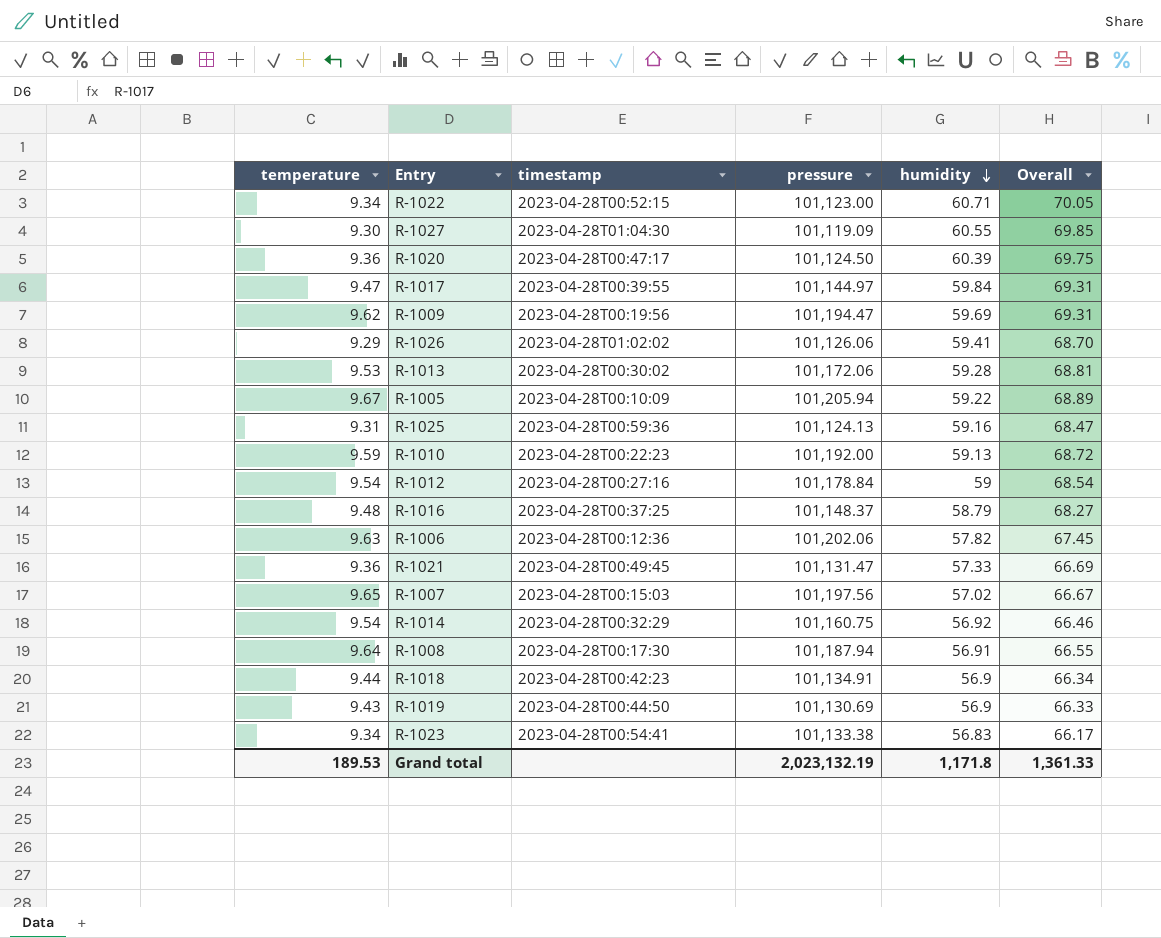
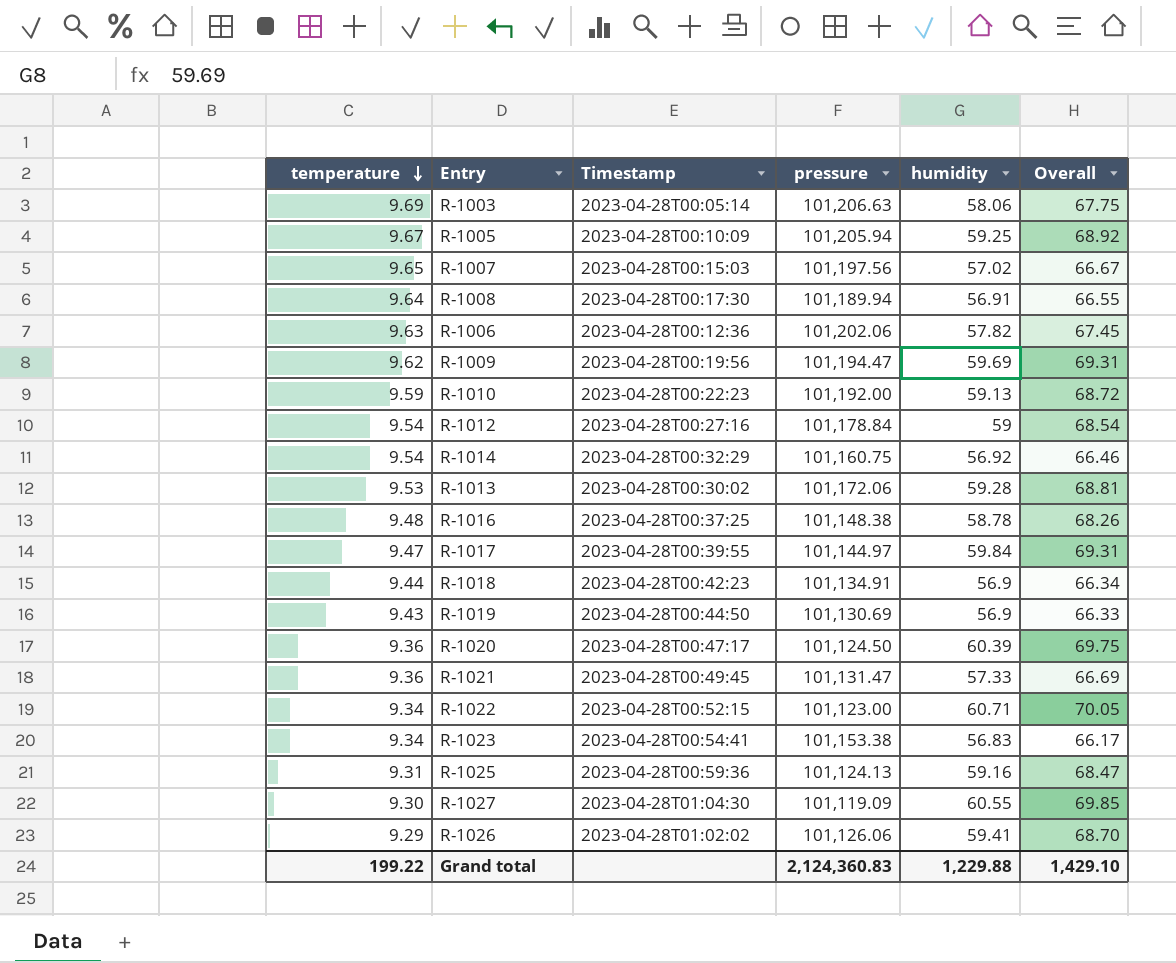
row order: humidity descending -> temperature descending
column name: timestamp -> Timestamp
row R-1003: none -> 9.69 | 2023-04-28T00:05:14 | 101,206.63 | 58.06 | 67.75
R-1005 | humidity: 59.22 -> 59.25
R-1005 | Overall: 68.89 -> 68.92
R-1008 | pressure: 101,187.94 -> 101,189.94
R-1016 | pressure: 101,148.37 -> 101,148.38
R-1016 | humidity: 58.79 -> 58.78
R-1016 | Overall: 68.27 -> 68.26
R-1023 | pressure: 101,133.38 -> 101,153.38
Grand total | temperature: 189.53 -> 199.22
Grand total | pressure: 2,023,132.19 -> 2,124,360.83
Grand total | humidity: 1,171.8 -> 1,229.88
Grand total | Overall: 1,361.33 -> 1,429.10

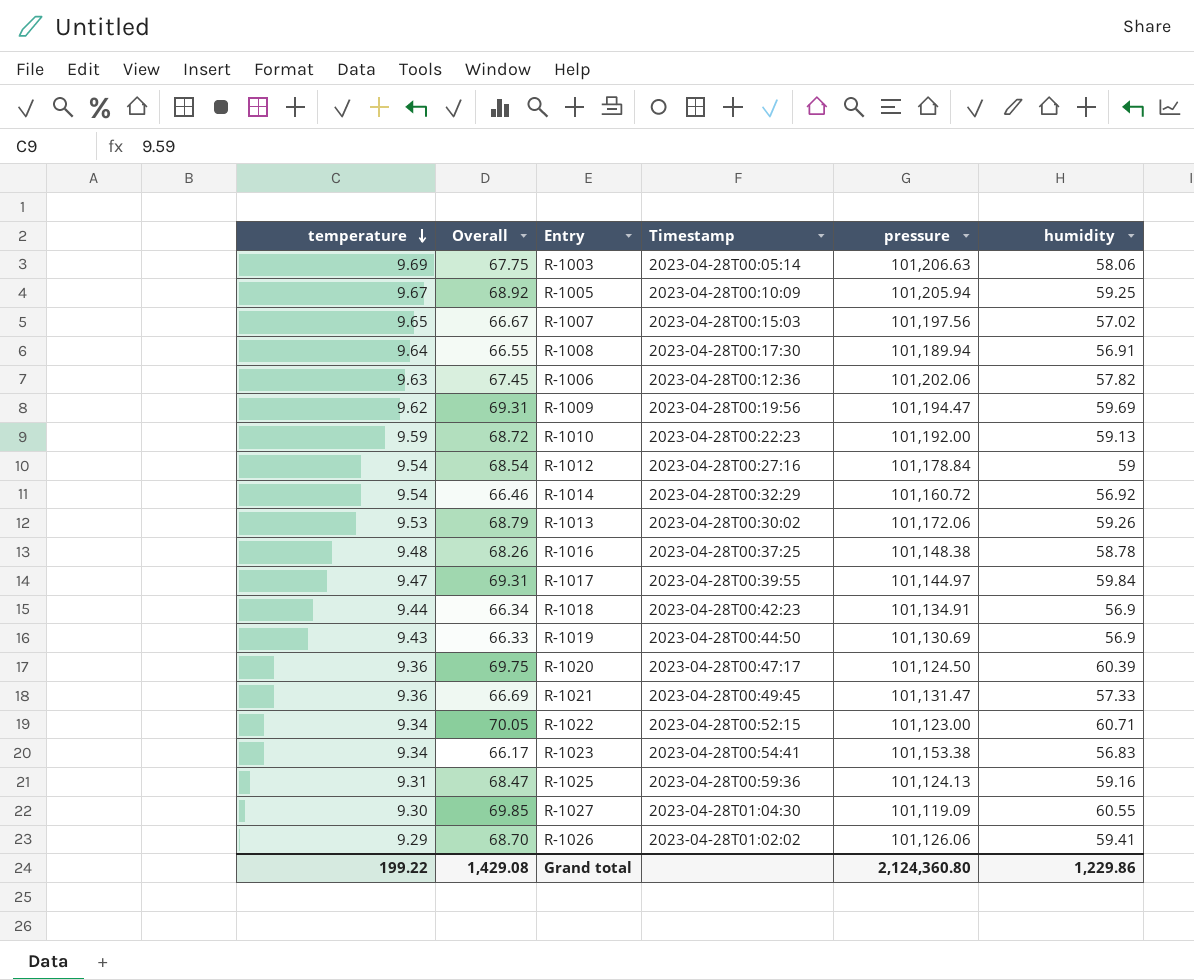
column Overall | position: 6 -> 2
R-1014 | pressure: 101,160.75 -> 101,160.72
R-1013 | Overall: 68.81 -> 68.79
R-1013 | humidity: 59.28 -> 59.26
Grand total | Overall: 1,429.10 -> 1,429.08
Grand total | pressure: 2,124,360.83 -> 2,124,360.80
Grand total | humidity: 1,229.88 -> 1,229.86

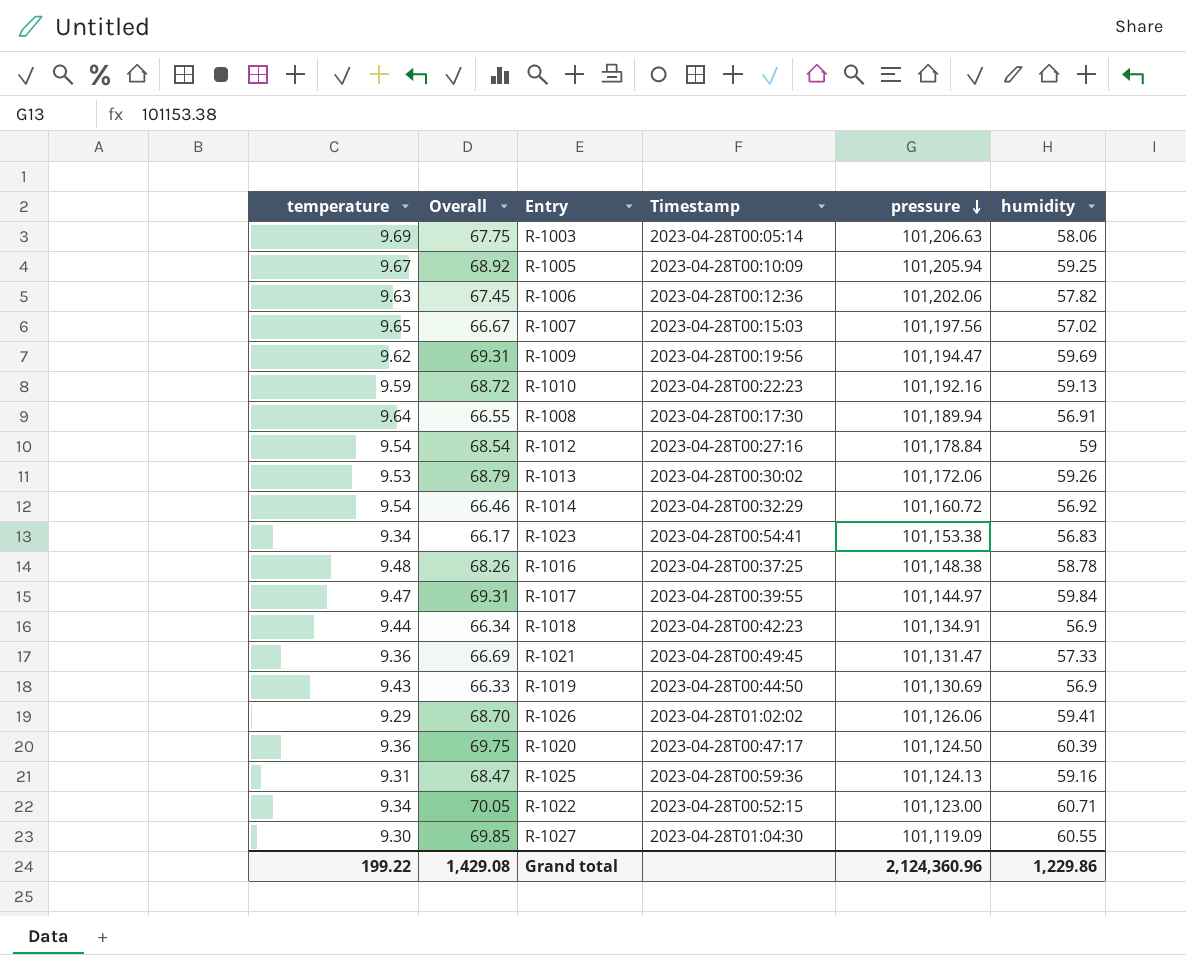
row order: temperature descending -> pressure descending
R-1010 | pressure: 101,192.00 -> 101,192.16
Grand total | pressure: 2,124,360.80 -> 2,124,360.96

